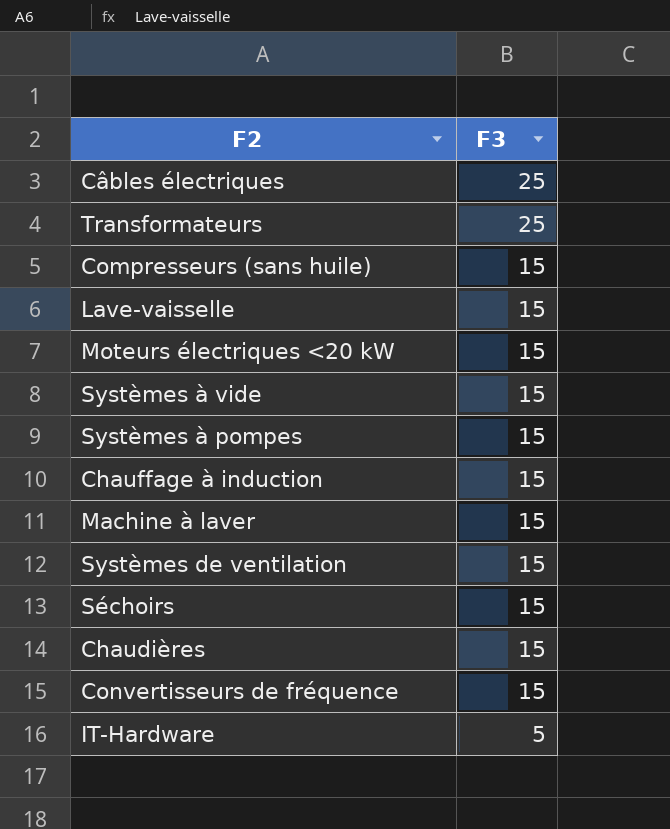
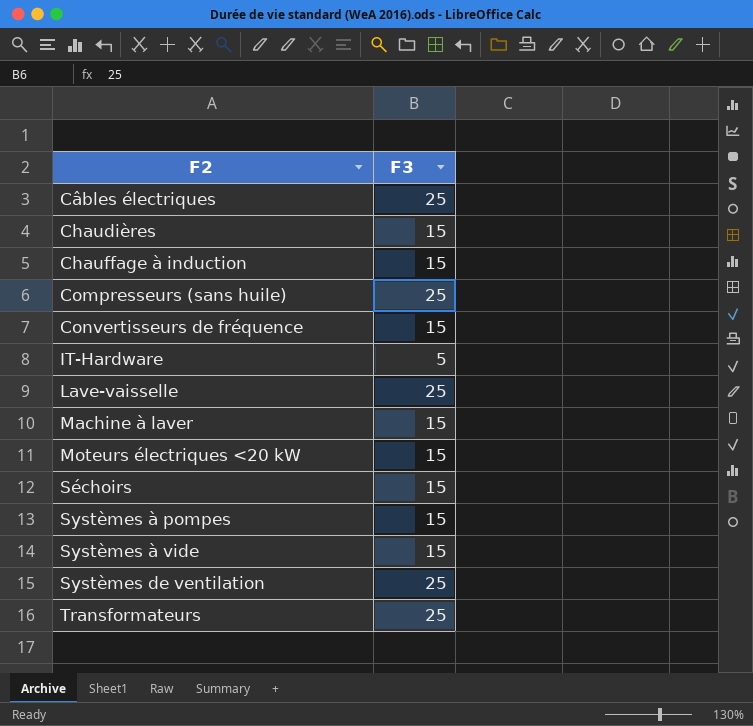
row order: F3 descending -> F2 ascending
Compresseurs (sans huile) | F3: 15 -> 25
Lave-vaisselle | F3: 15 -> 25
Systèmes de ventilation | F3: 15 -> 25

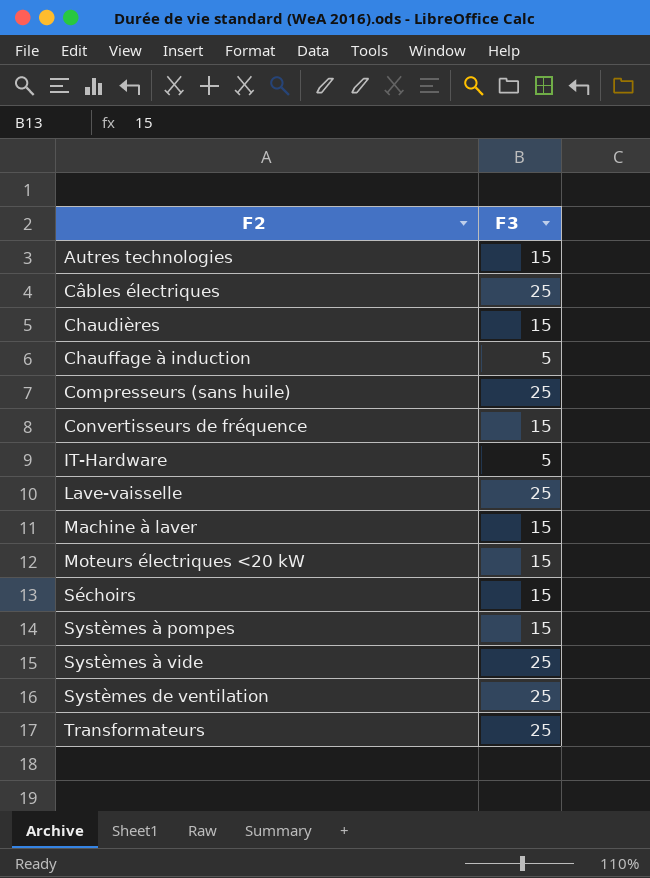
row Autres technologies: none -> 15
Chauffage à induction | F3: 15 -> 5
Systèmes à vide | F3: 15 -> 25

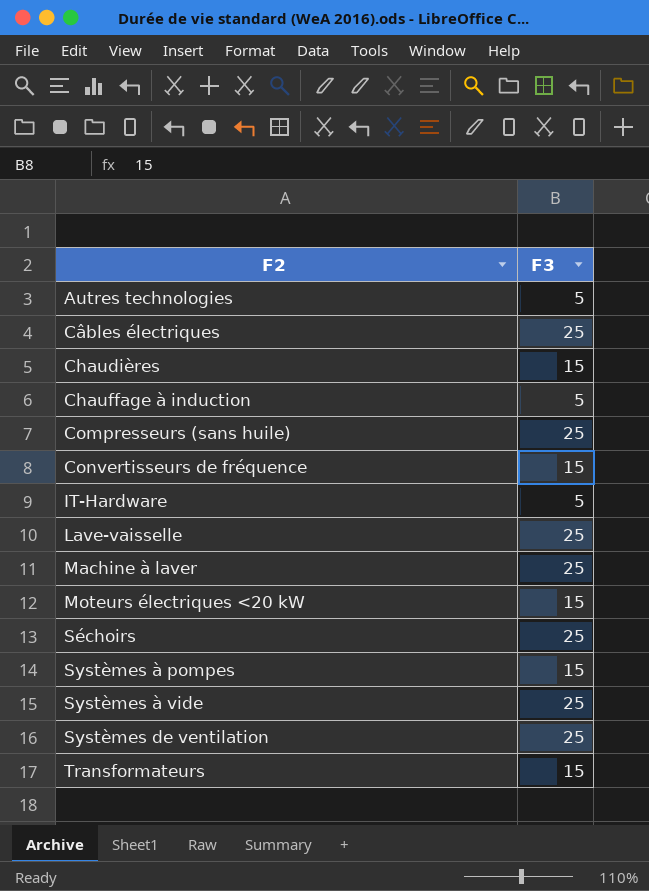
Autres technologies | F3: 15 -> 5
Machine à laver | F3: 15 -> 25
Séchoirs | F3: 15 -> 25
Transformateurs | F3: 25 -> 15

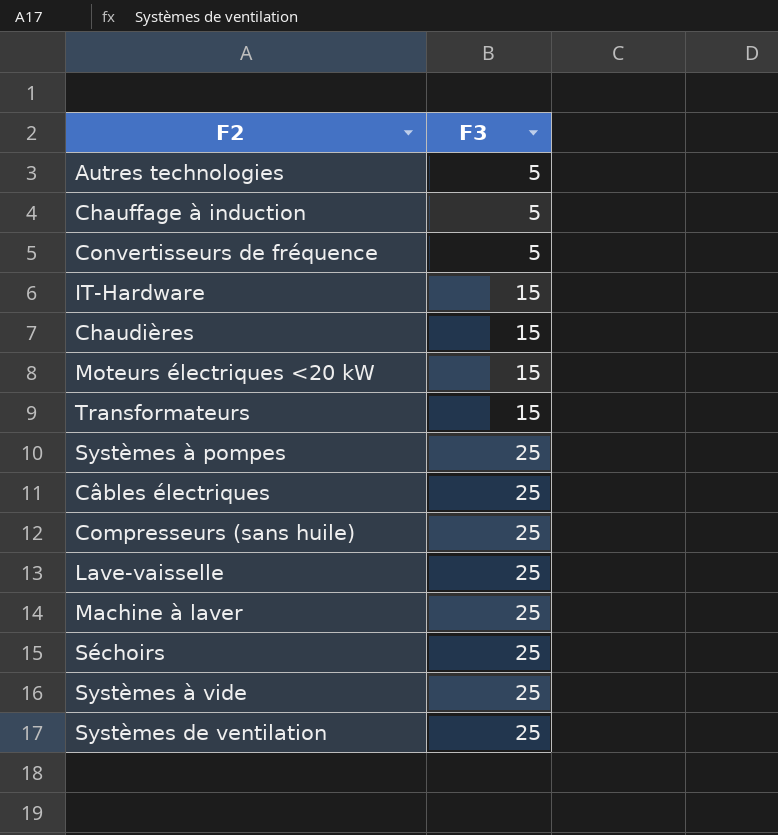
row order: F2 ascending -> F3 ascending
Convertisseurs de fréquence | F3: 15 -> 5
IT-Hardware | F3: 5 -> 15
Systèmes à pompes | F3: 15 -> 25

